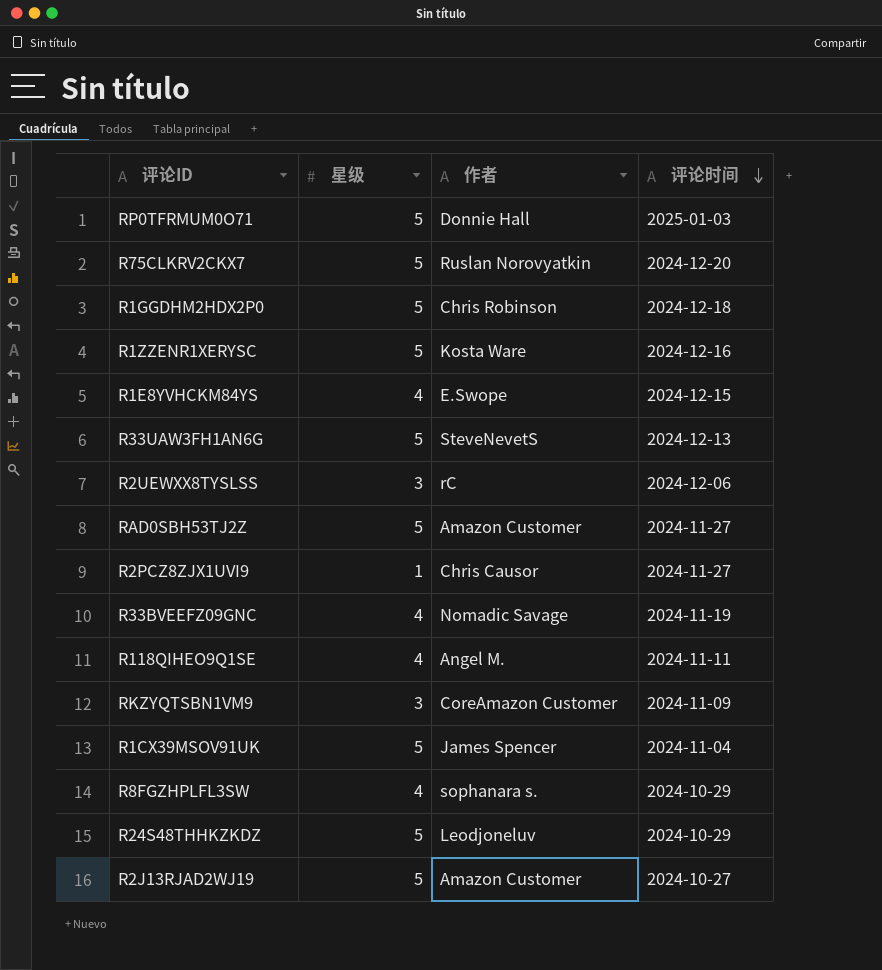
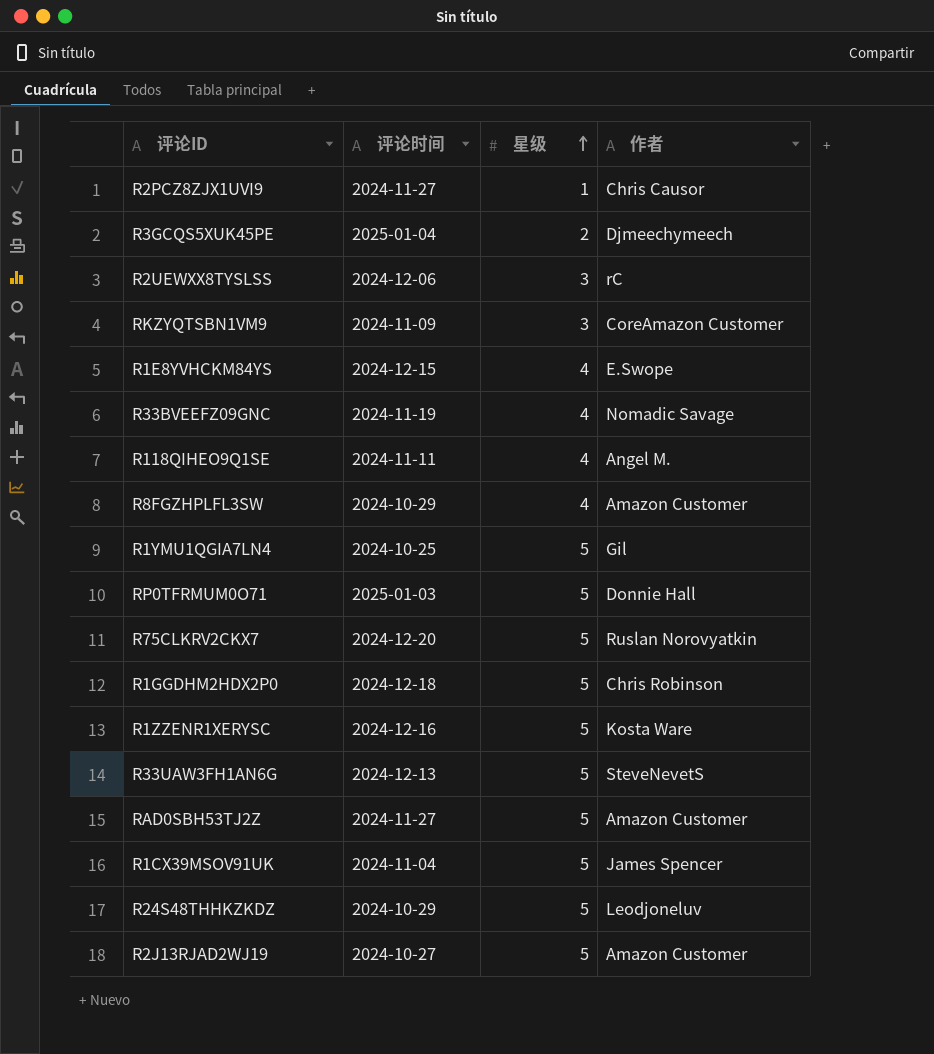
row order: 评论时间 descending -> 星级 ascending
column 评论时间 | position: 4 -> 2
row R3GCQS5XUK45PE: none -> 2025-01-04 | 2 | Djmeechymeech
R8FGZHPLFL3SW | 作者: sophanara s. -> Amazon Customer
row R1YMU1QGIA7LN4: none -> 2024-10-25 | 5 | Gil

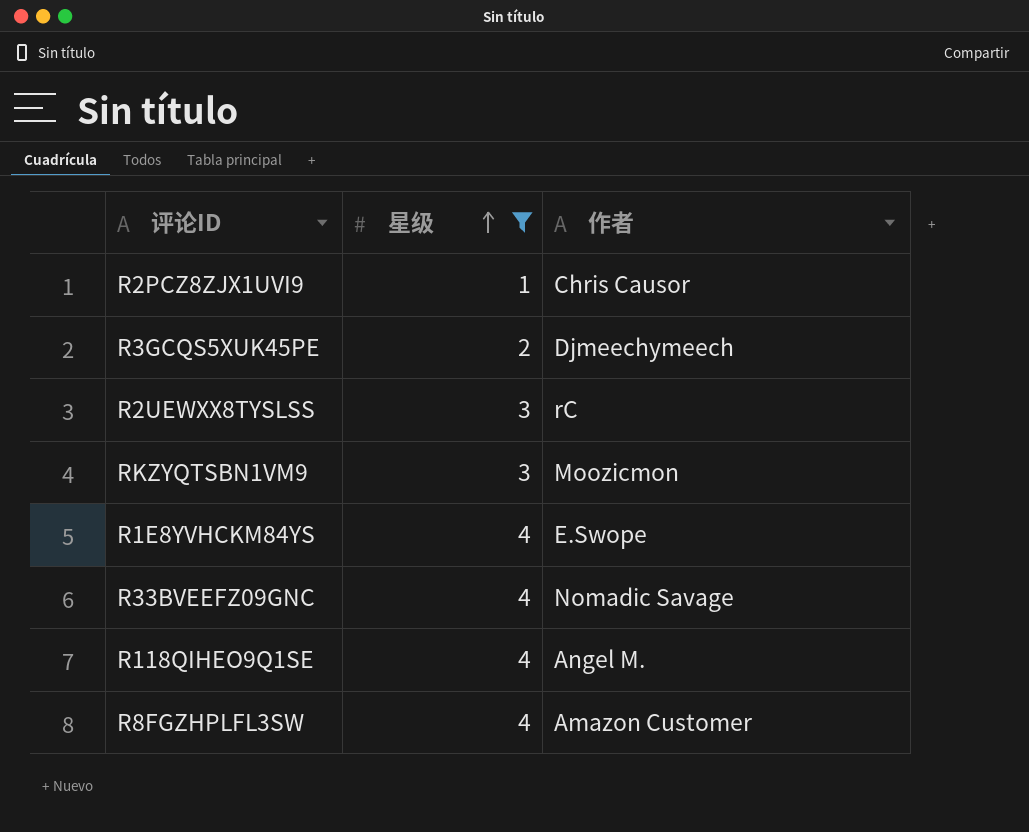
filter: none -> 星级 != 5
column 评论时间 | position: 2 -> none
RKZYQTSBN1VM9 | 作者: CoreAmazon Customer -> Moozicmon

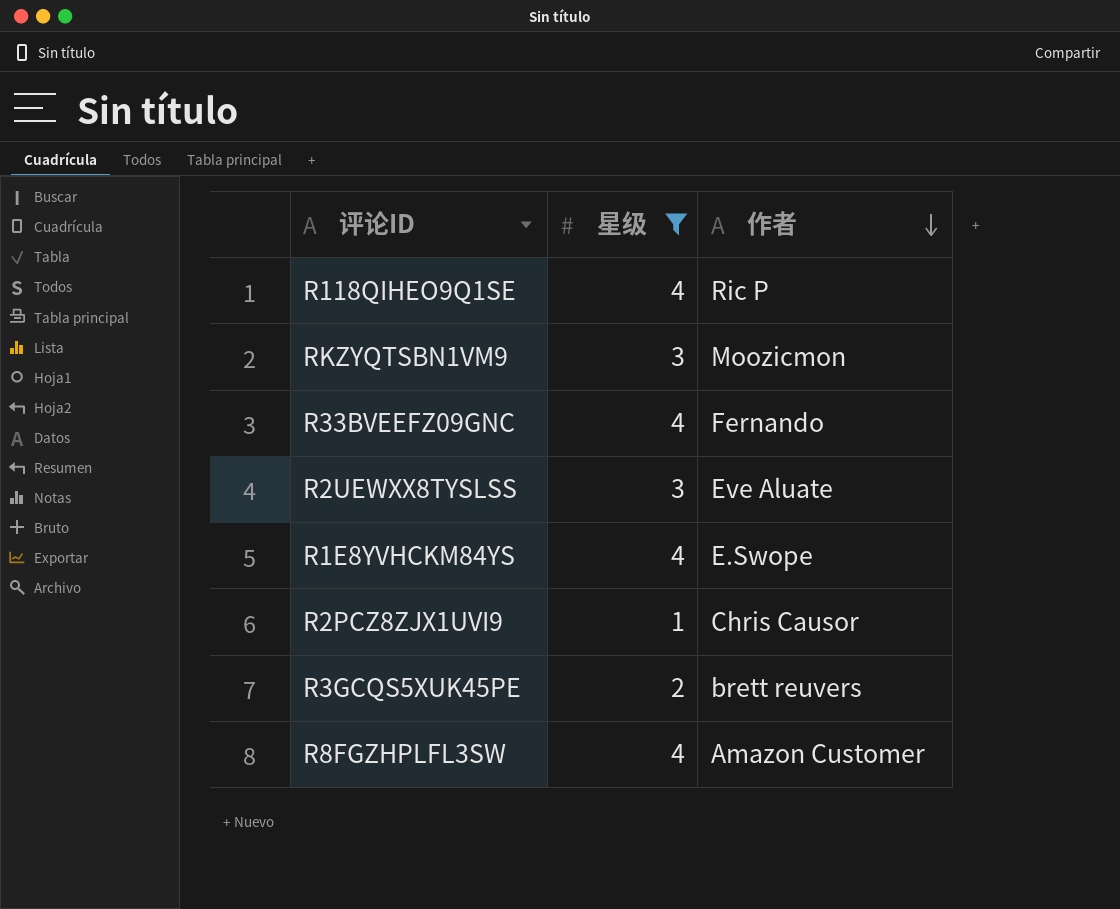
row order: 星级 ascending -> 作者 descending
R118QIHEO9Q1SE | 作者: Angel M. -> Ric P
R33BVEEFZ09GNC | 作者: Nomadic Savage -> Fernando
R2UEWXX8TYSLSS | 作者: rC -> Eve Aluate
R3GCQS5XUK45PE | 作者: Djmeechymeech -> brett reuvers

